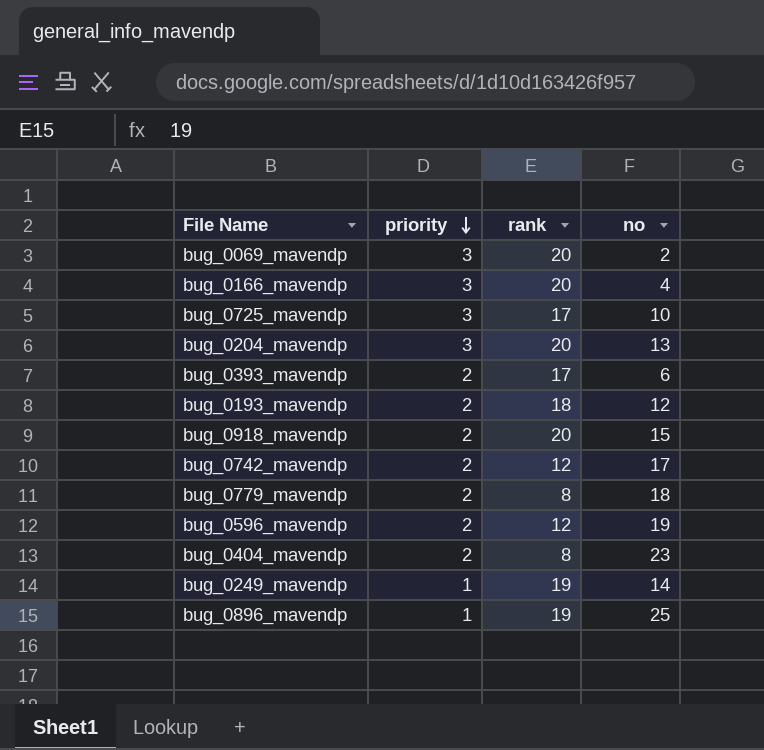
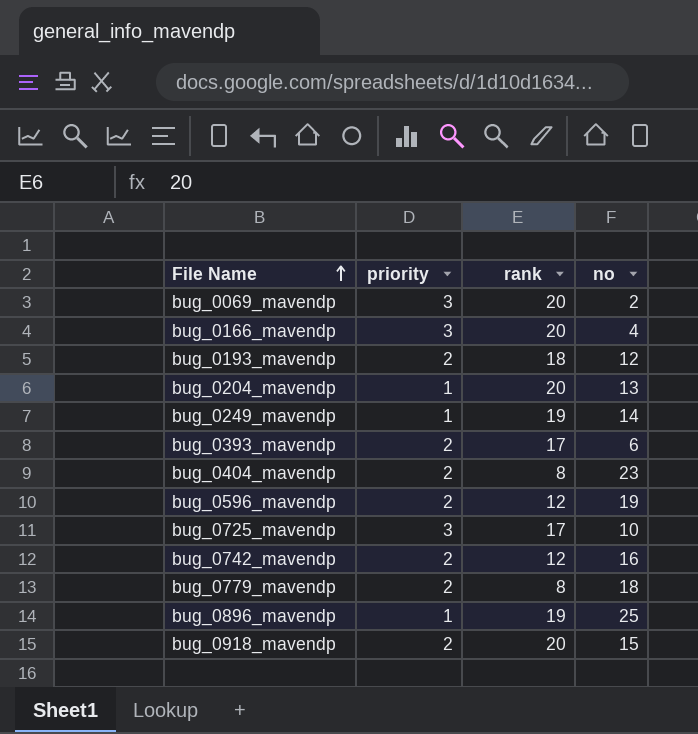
row order: priority descending -> File Name ascending
bug_0204_mavendp | priority: 3 -> 1
bug_0742_mavendp | no: 17 -> 16

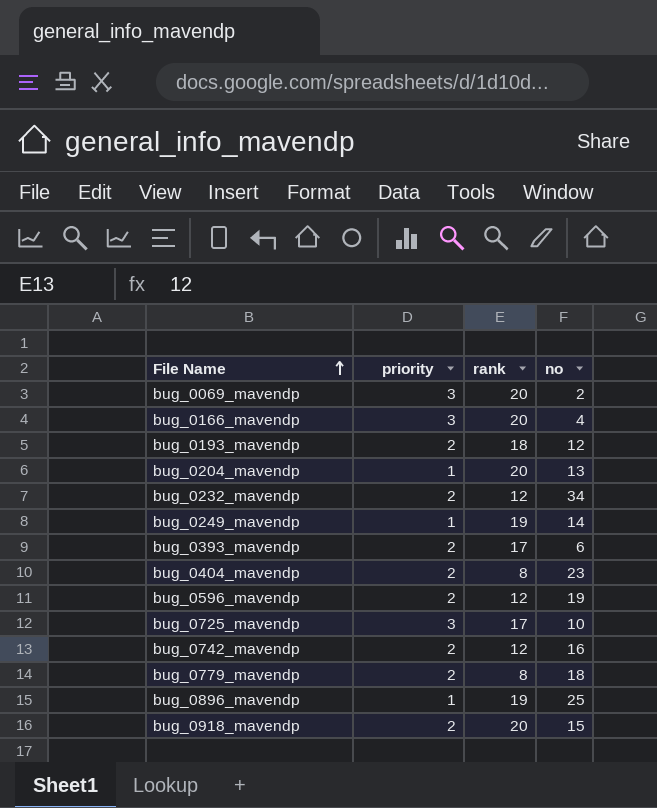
row bug_0232_mavendp: none -> 2 | 12 | 34

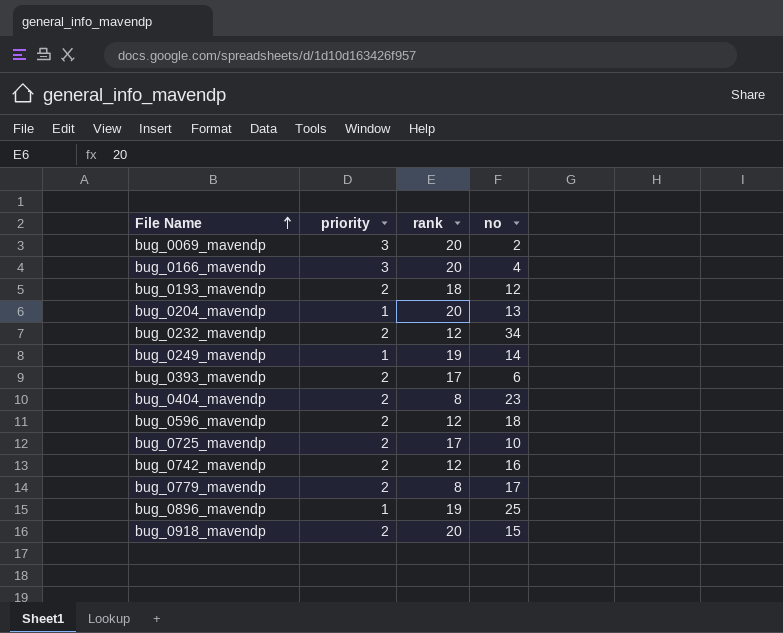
bug_0596_mavendp | no: 19 -> 18
bug_0725_mavendp | priority: 3 -> 2
bug_0779_mavendp | no: 18 -> 17

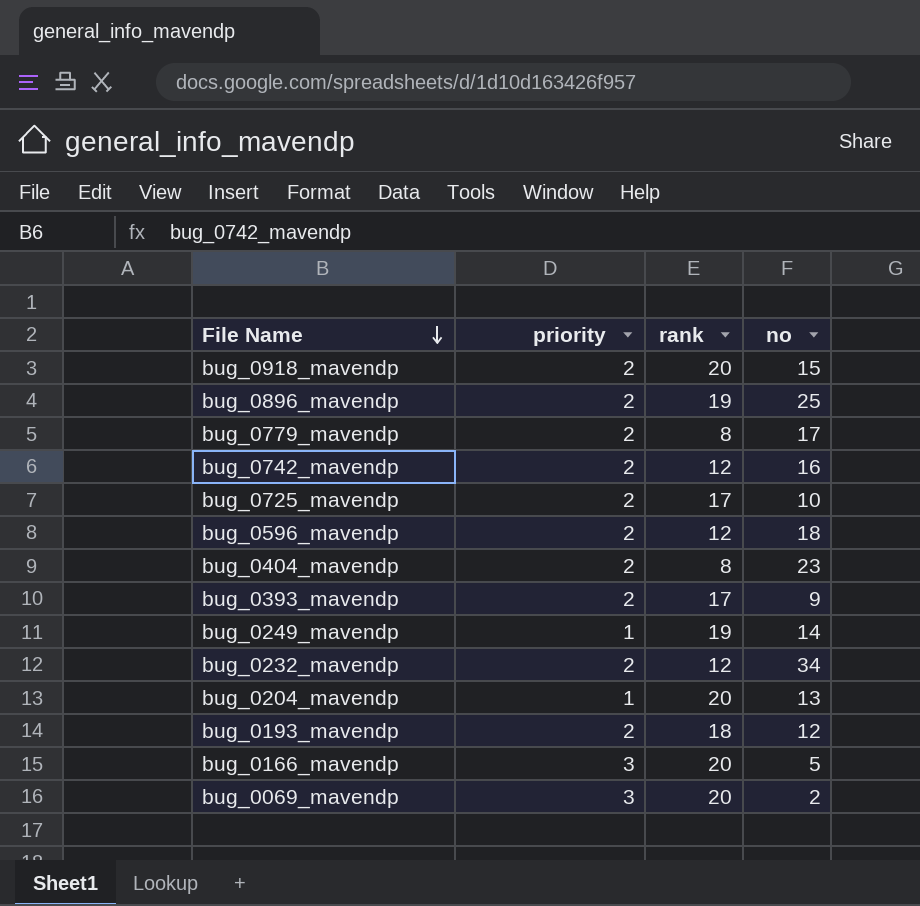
row order: File Name ascending -> File Name descending
bug_0896_mavendp | priority: 1 -> 2
bug_0393_mavendp | no: 6 -> 9
bug_0166_mavendp | no: 4 -> 5

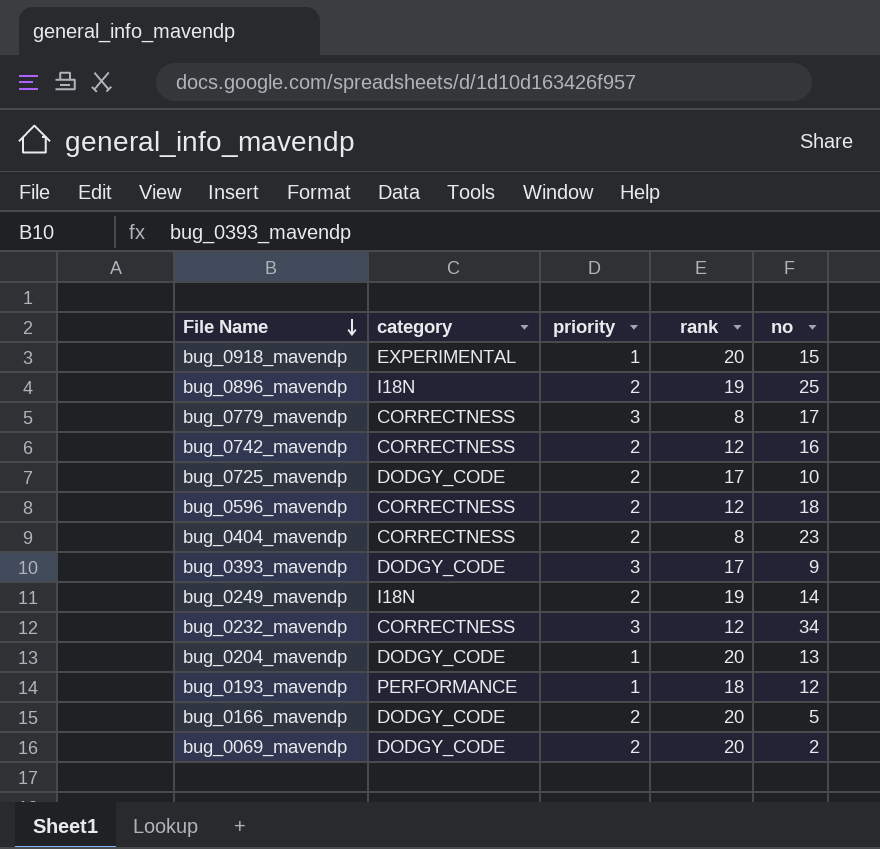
column category | position: none -> 2
bug_0918_mavendp | priority: 2 -> 1
bug_0779_mavendp | priority: 2 -> 3
bug_0393_mavendp | priority: 2 -> 3
bug_0249_mavendp | priority: 1 -> 2
bug_0232_mavendp | priority: 2 -> 3
bug_0193_mavendp | priority: 2 -> 1
bug_0166_mavendp | priority: 3 -> 2
bug_0069_mavendp | priority: 3 -> 2

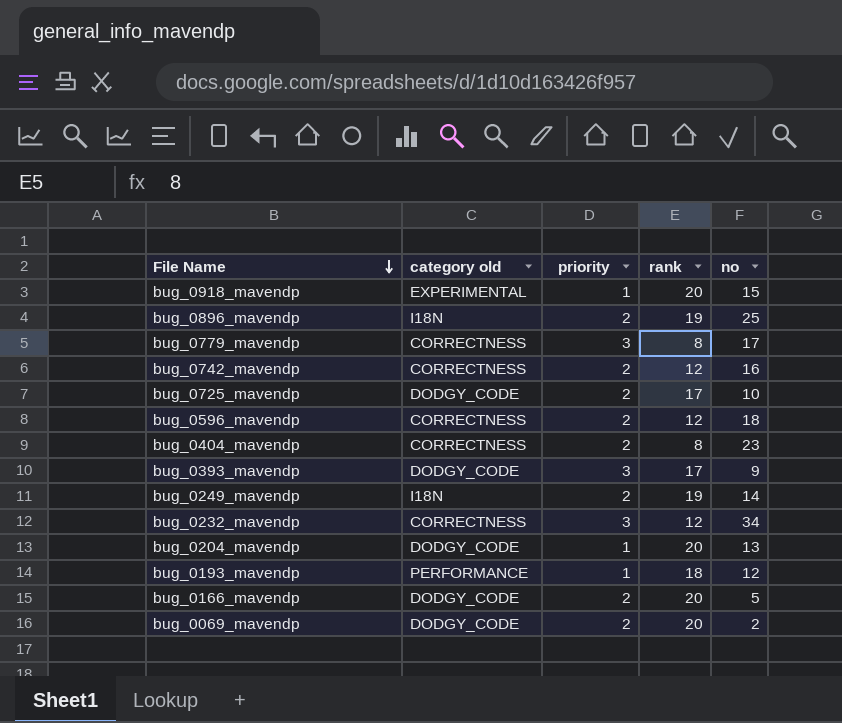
column name: category -> category old

